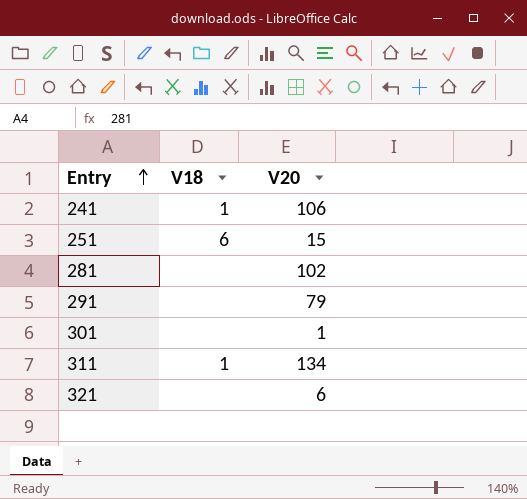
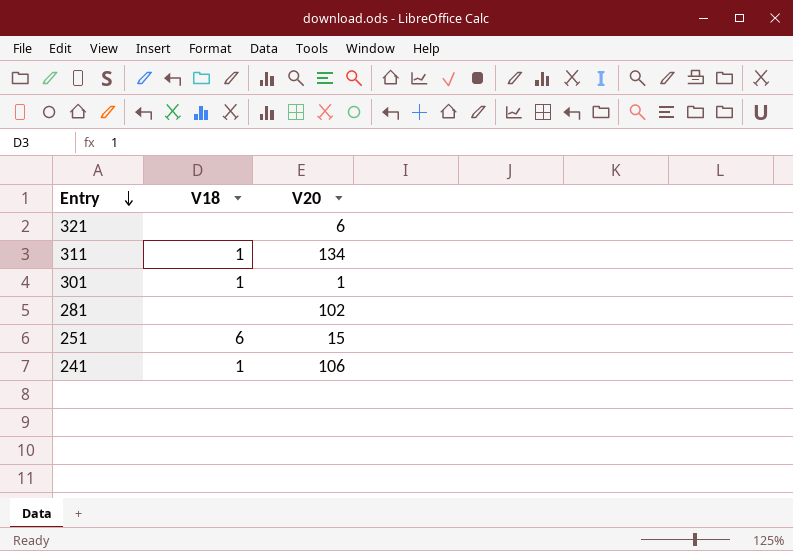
row order: Entry ascending -> Entry descending
row 291: none | 79 -> none
301 | V18: none -> 1

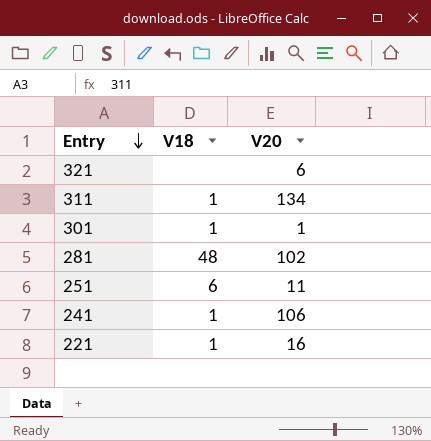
281 | V18: none -> 48
251 | V20: 15 -> 11
row 221: none -> 1 | 16

